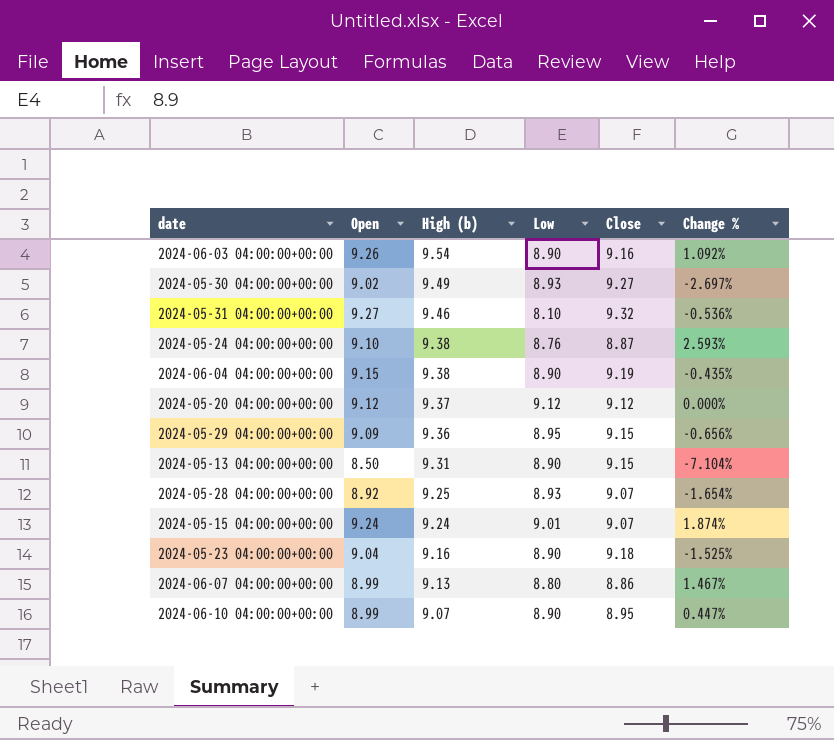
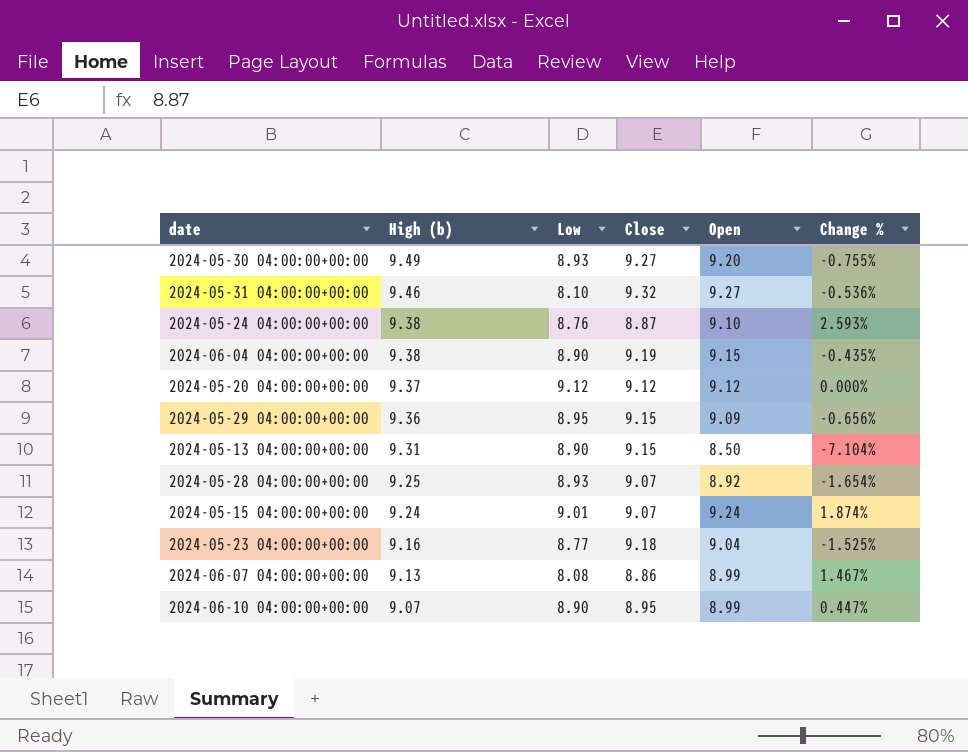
column Open | position: 2 -> 5
row 2024-06-03 04:00:00+00:00: 9.26 | 9.54 | 8.90 | 9.16 | 1.092% -> none
2024-05-30 04:00:00+00:00 | Open: 9.02 -> 9.20
2024-05-30 04:00:00+00:00 | Change %: -2.697% -> -0.755%
2024-05-23 04:00:00+00:00 | Low: 8.90 -> 8.77
2024-06-07 04:00:00+00:00 | Low: 8.80 -> 8.08

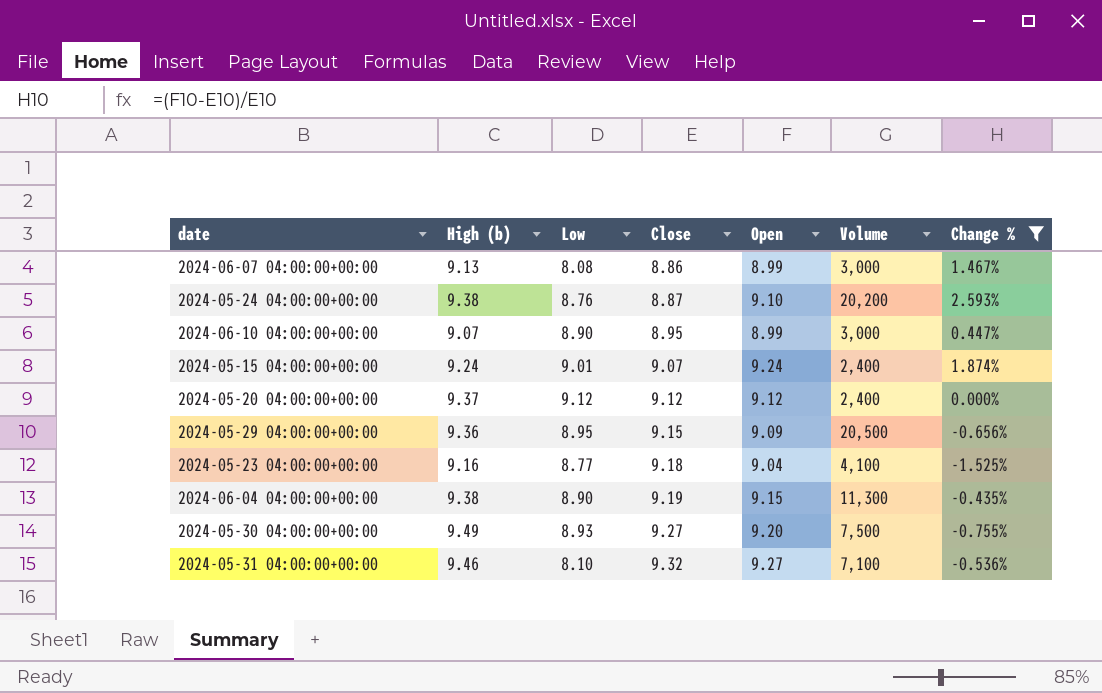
filter: none -> Change % >= -1.525%
row order: High (b) descending -> Close ascending
column Volume | position: none -> 6

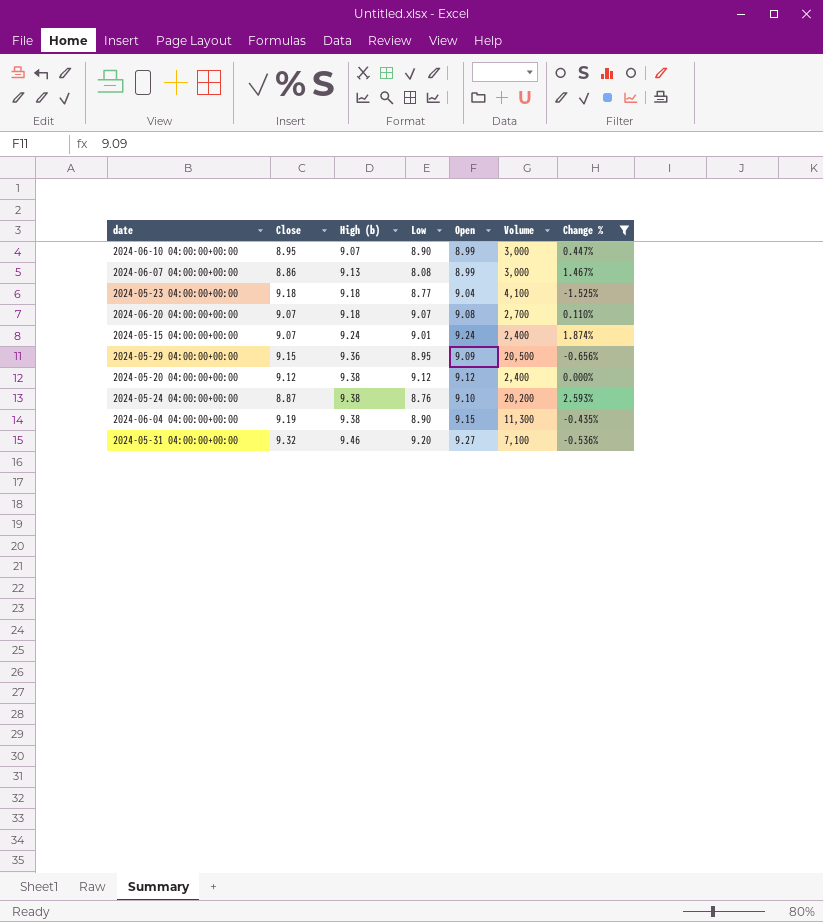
row order: Close ascending -> High (b) ascending
column Close | position: 4 -> 2
row 2024-05-30 04:00:00+00:00: 9.49 | 8.93 | 9.27 | 9.20 | 7,500 | -0.755% -> none
2024-05-23 04:00:00+00:00 | High (b): 9.16 -> 9.18
row 2024-06-20 04:00:00+00:00: none -> 9.07 | 9.18 | 9.07 | 9.08 | 2,700 | 0.110%
2024-05-20 04:00:00+00:00 | High (b): 9.37 -> 9.38
2024-05-31 04:00:00+00:00 | Low: 8.10 -> 9.20

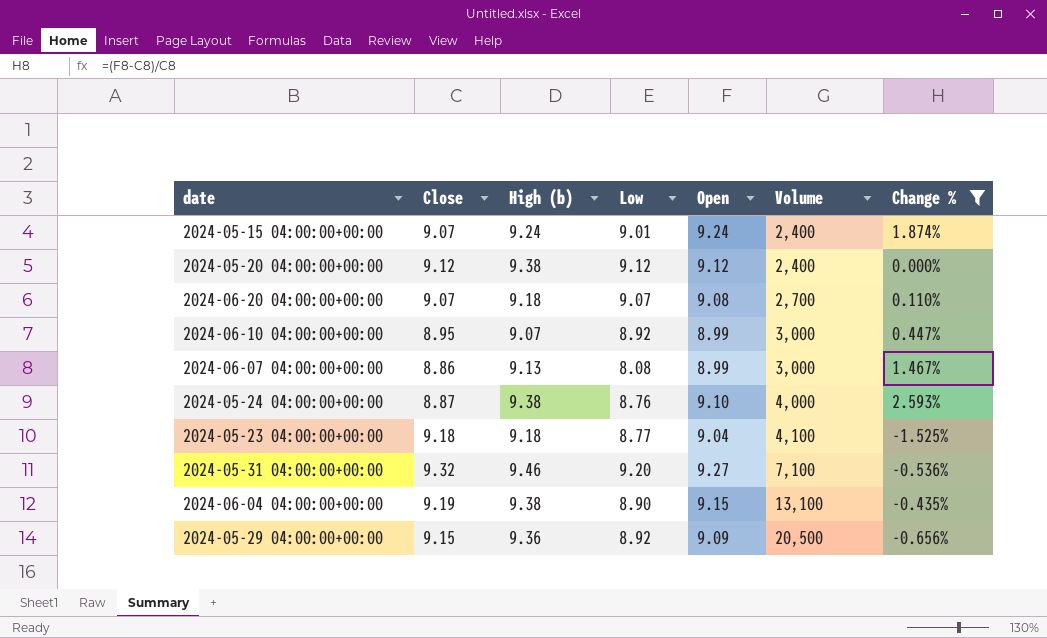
row order: High (b) ascending -> Volume ascending
2024-06-10 04:00:00+00:00 | Low: 8.90 -> 8.92
2024-05-24 04:00:00+00:00 | Volume: 20,200 -> 4,000
2024-06-04 04:00:00+00:00 | Volume: 11,300 -> 13,100
2024-05-29 04:00:00+00:00 | Low: 8.95 -> 8.92

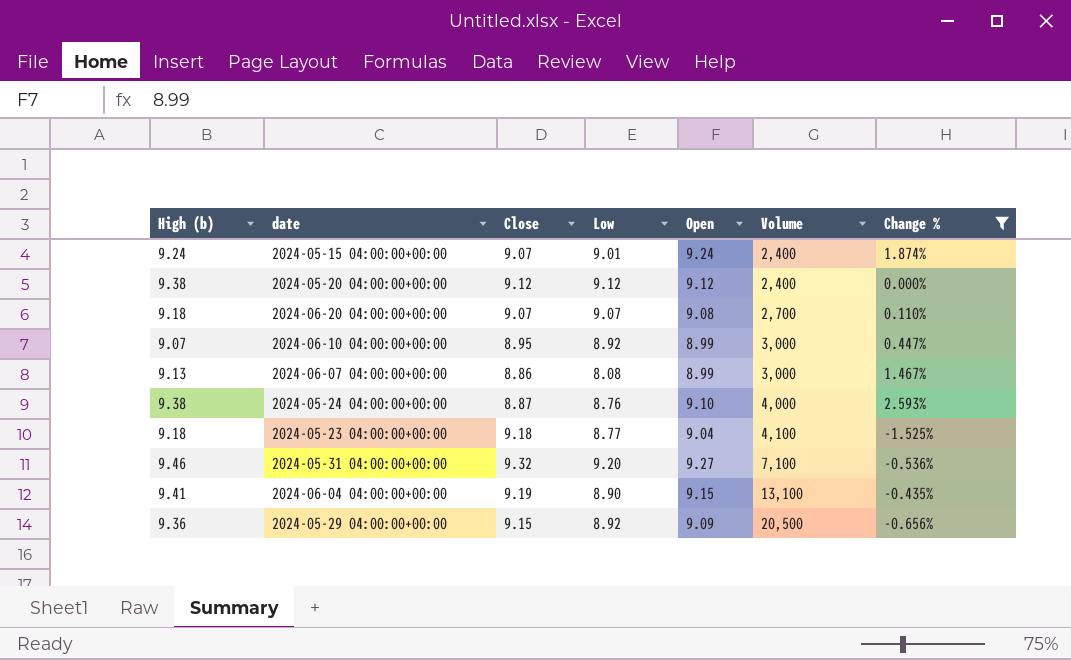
column High (b) | position: 3 -> 1
2024-06-04 04:00:00+00:00 | High (b): 9.38 -> 9.41

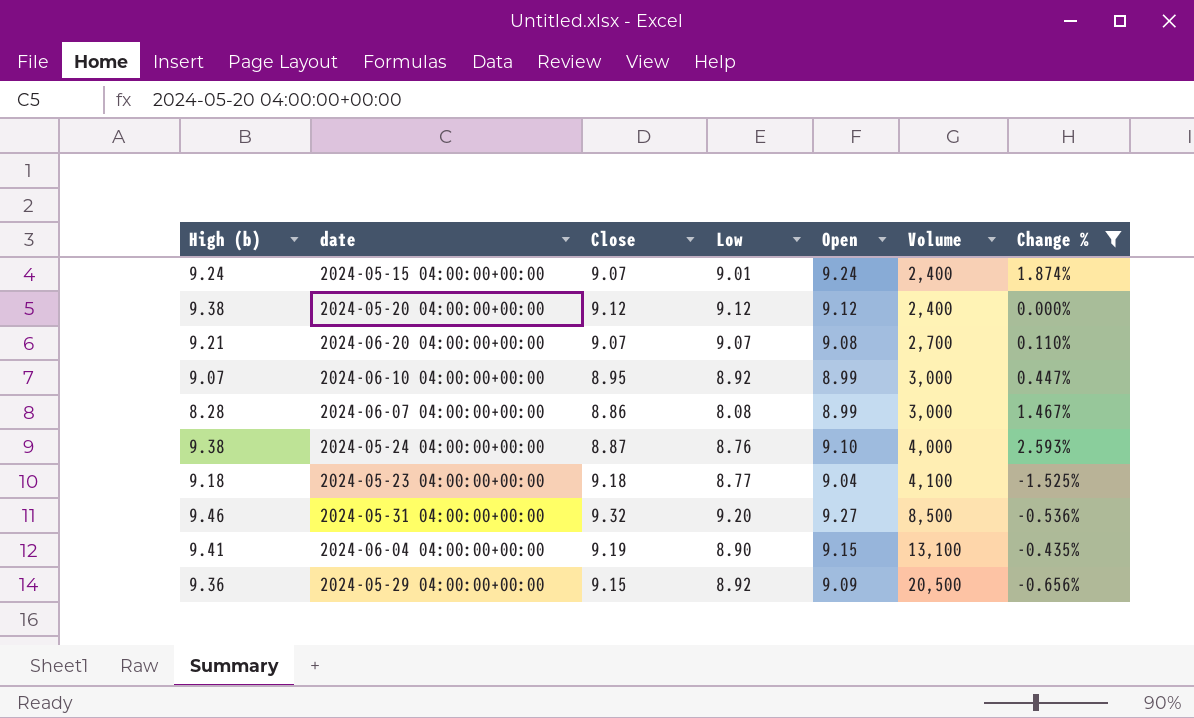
2024-06-20 04:00:00+00:00 | High (b): 9.18 -> 9.21
2024-06-07 04:00:00+00:00 | High (b): 9.13 -> 8.28
2024-05-31 04:00:00+00:00 | Volume: 7,100 -> 8,500

